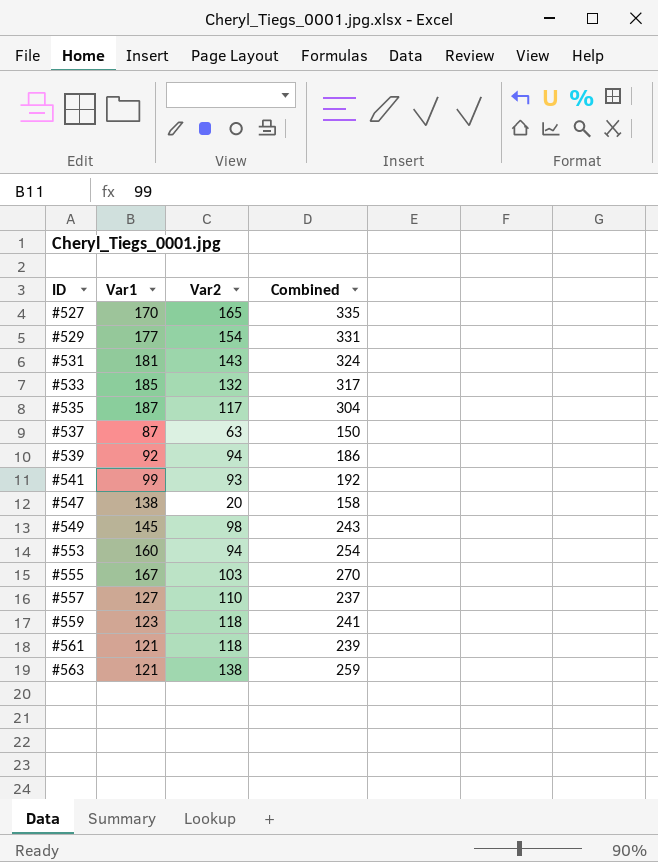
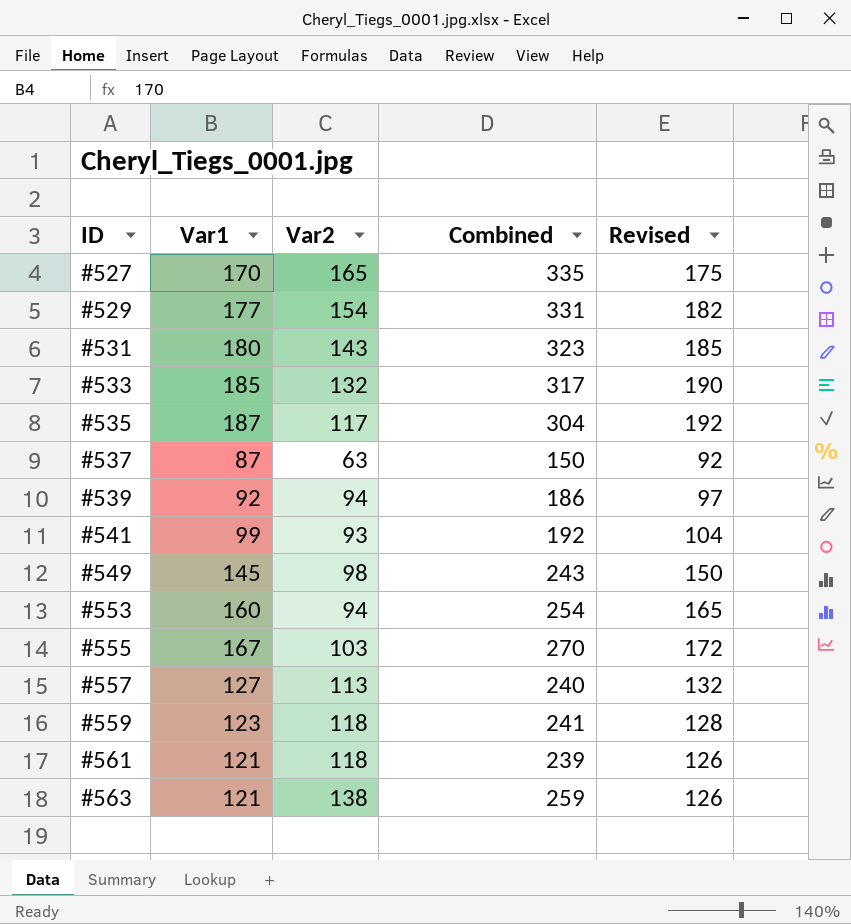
column Revised | formula: none -> [Var1] + 5
row #547: 138 | 20 | 158 -> none
#531 | Var1: 181 -> 180
#531 | Combined: 324 -> 323
#557 | Var2: 110 -> 113
#557 | Combined: 237 -> 240

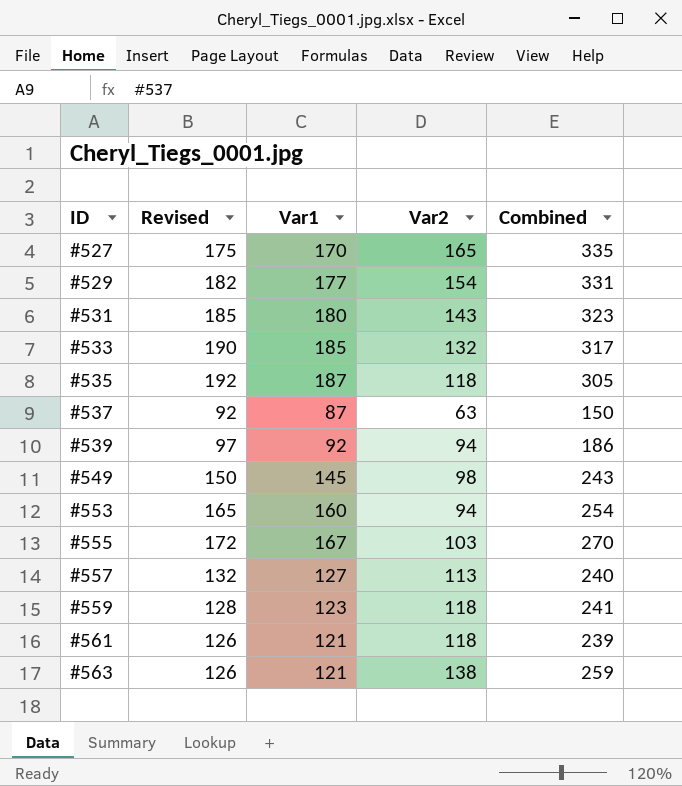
column Revised | position: 5 -> 2
row #541: 99 | 93 | 192 | 104 -> none
#535 | Var2: 117 -> 118
#535 | Combined: 304 -> 305

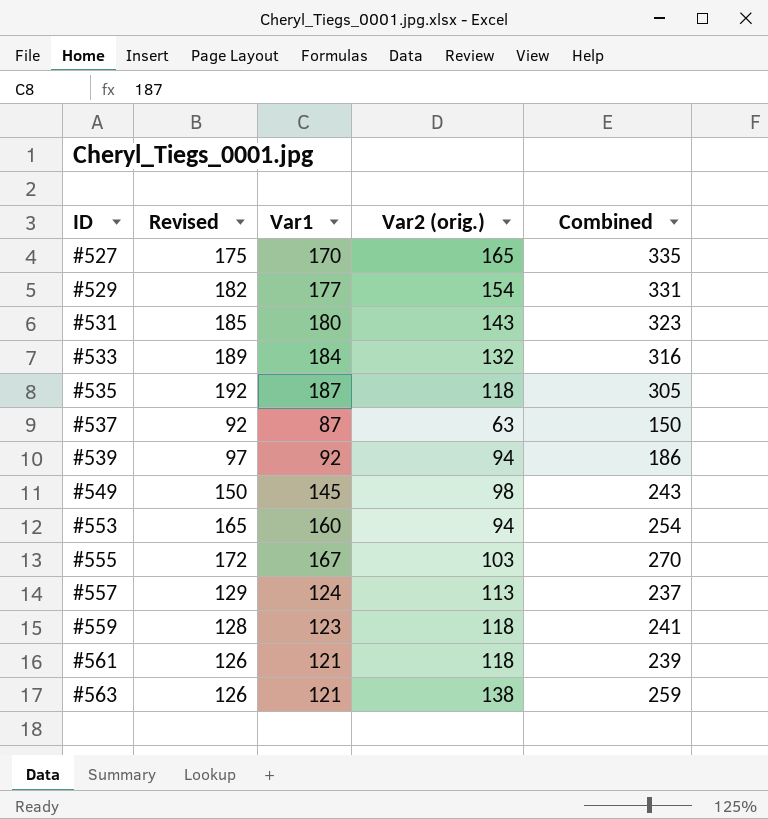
column name: Var2 -> Var2 (orig.)
#533 | Revised: 190 -> 189
#533 | Var1: 185 -> 184
#533 | Combined: 317 -> 316
#557 | Revised: 132 -> 129
#557 | Var1: 127 -> 124
#557 | Combined: 240 -> 237

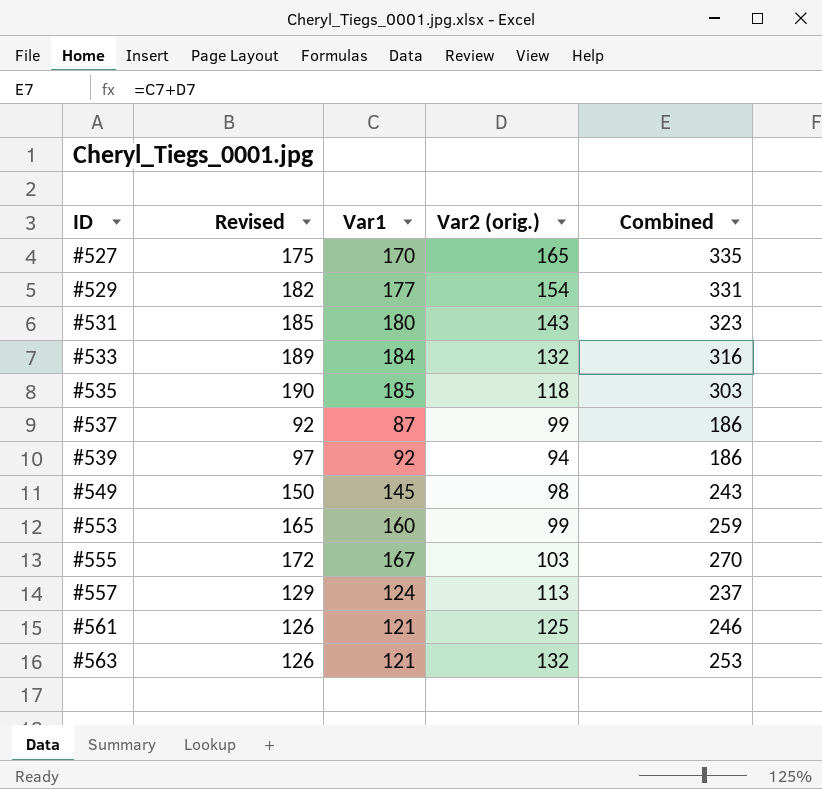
row #559: 128 | 123 | 118 | 241 -> none
#535 | Revised: 192 -> 190
#535 | Var1: 187 -> 185
#535 | Combined: 305 -> 303
#537 | Var2 (orig.): 63 -> 99
#537 | Combined: 150 -> 186
#553 | Var2 (orig.): 94 -> 99
#553 | Combined: 254 -> 259
#561 | Var2 (orig.): 118 -> 125
#561 | Combined: 239 -> 246
#563 | Var2 (orig.): 138 -> 132
#563 | Combined: 259 -> 253

